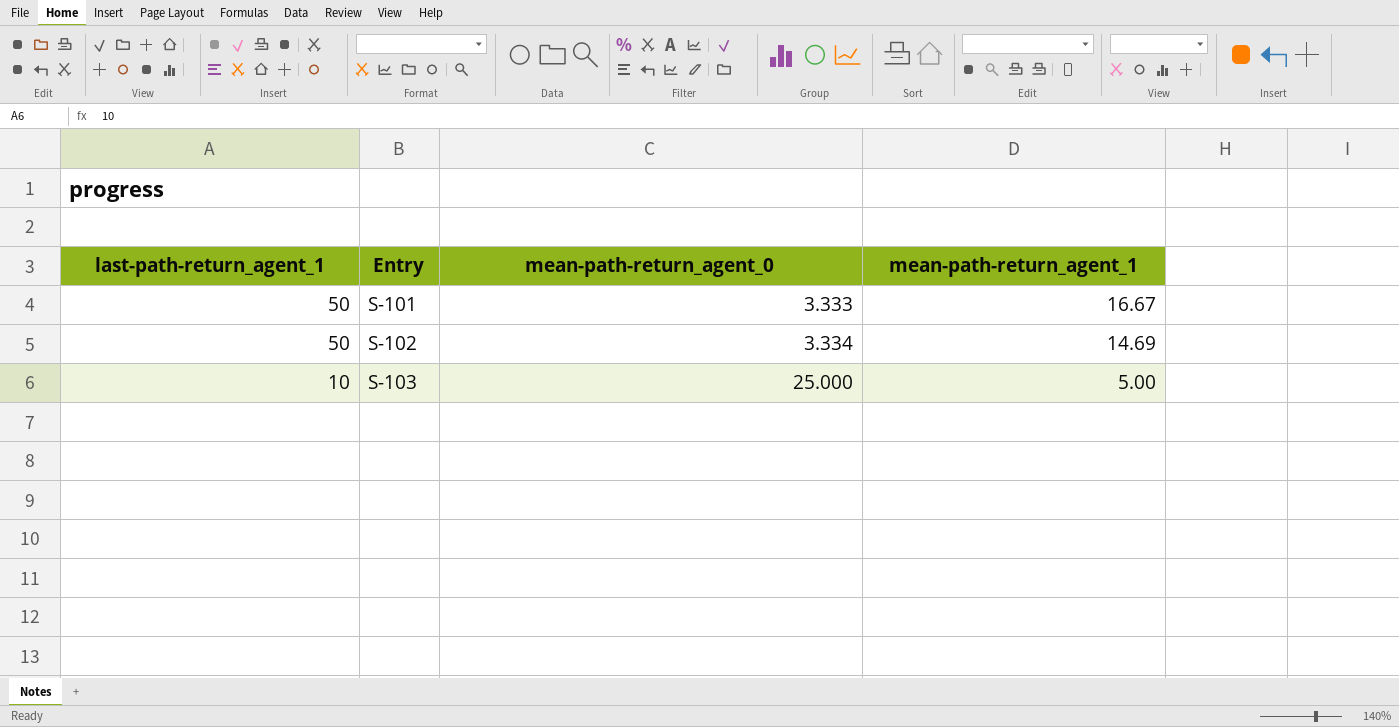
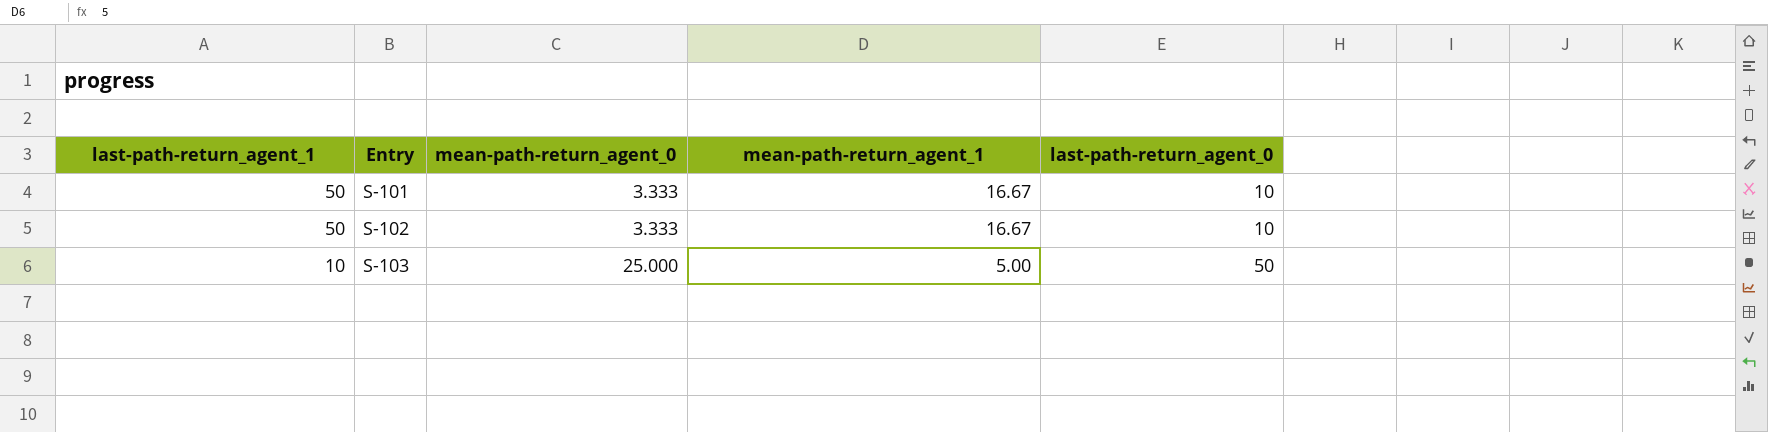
column last-path-return_agent_0 | position: none -> 5
S-102 | mean-path-return_agent_0: 3.334 -> 3.333
S-102 | mean-path-return_agent_1: 14.69 -> 16.67

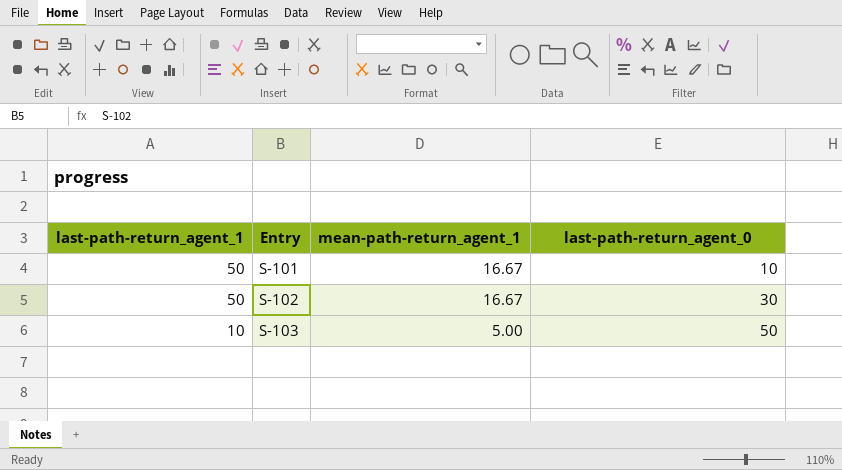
column mean-path-return_agent_0 | position: 3 -> none
S-102 | last-path-return_agent_0: 10 -> 30

